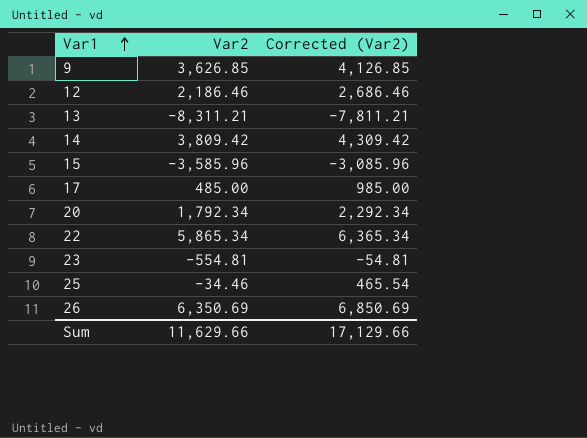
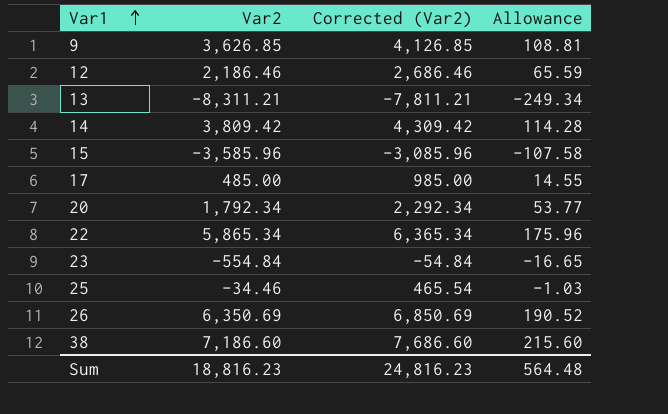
column Allowance | formula: none -> [Var2] * 0.03
23 | Var2: -554.81 -> -554.84
23 | Corrected (Var2): -54.81 -> -54.84
row 38: none -> 7,186.60 | 7,686.60 | 215.60
Sum | Var2: 11,629.66 -> 18,816.23
Sum | Corrected (Var2): 17,129.66 -> 24,816.23

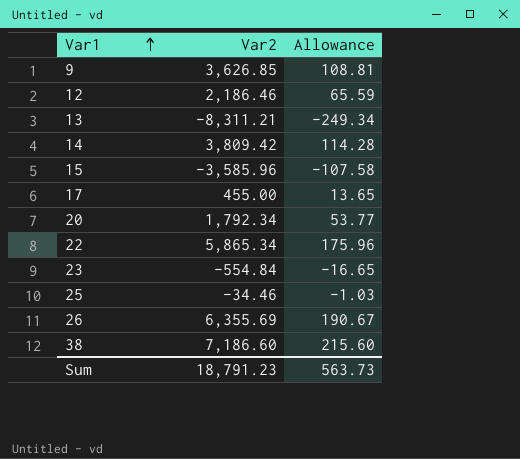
column Corrected (Var2) | formula: [Var2] + 500 -> none
17 | Var2: 485.00 -> 455.00
17 | Allowance: 14.55 -> 13.65
26 | Var2: 6,350.69 -> 6,355.69
26 | Allowance: 190.52 -> 190.67
Sum | Var2: 18,816.23 -> 18,791.23
Sum | Allowance: 564.48 -> 563.73

